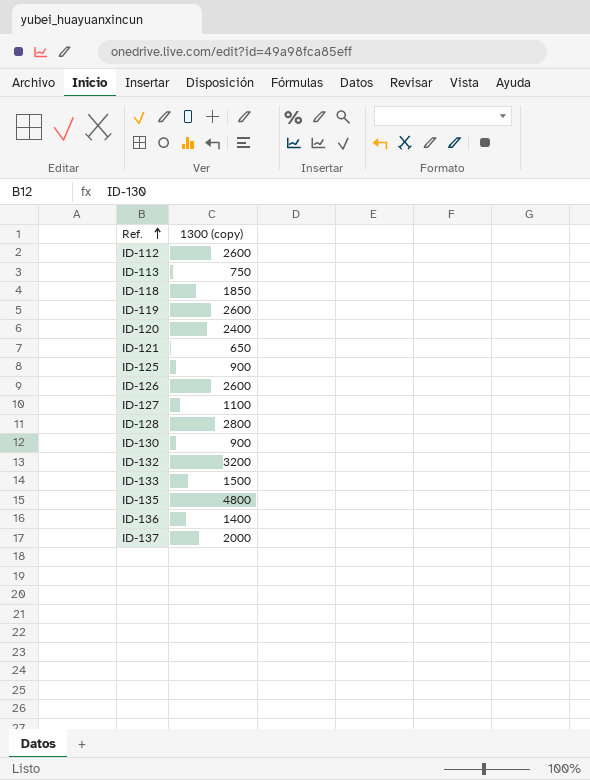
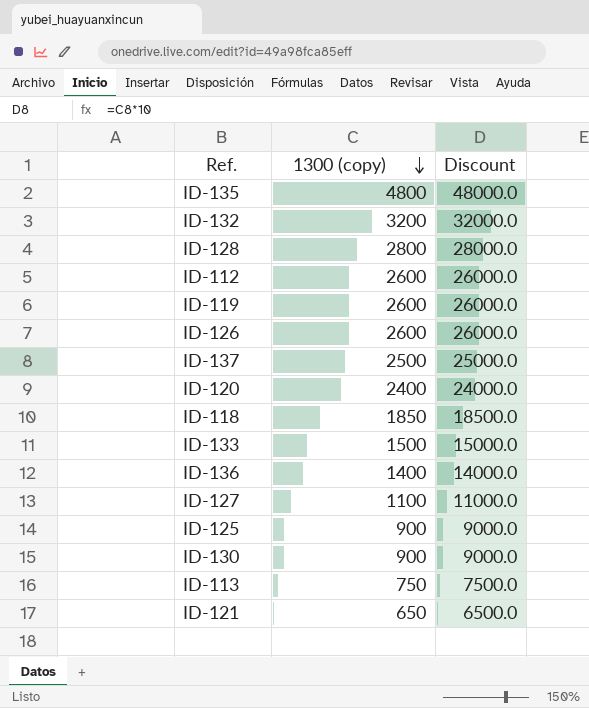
row order: Ref. ascending -> 1300 (copy) descending
column Discount | formula: none -> [1300 (copy)] * 10
ID-137 | 1300 (copy): 2000 -> 2500

